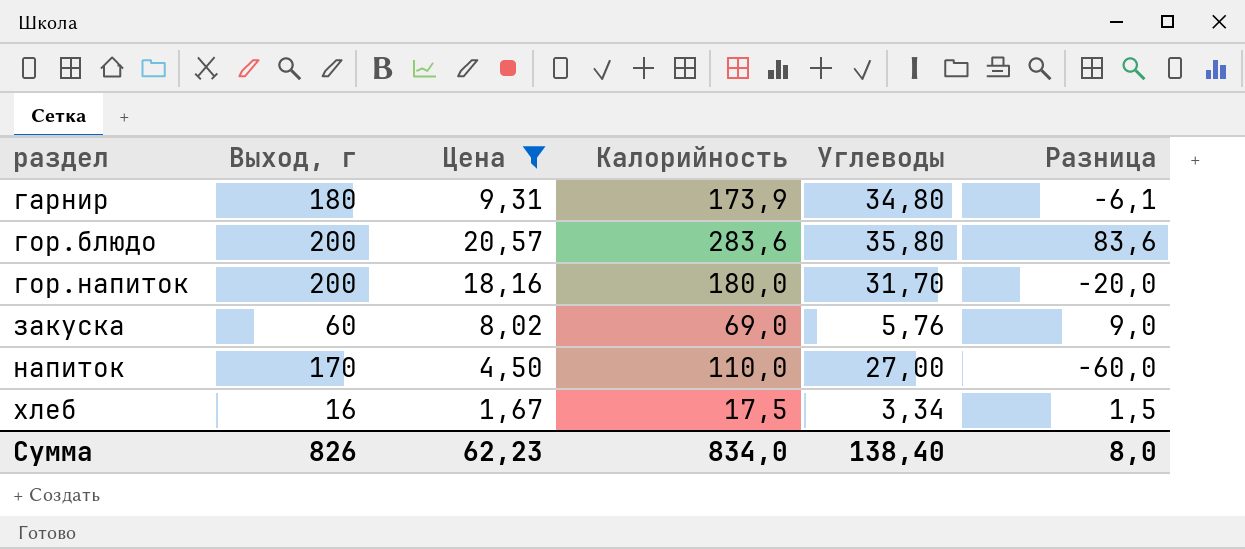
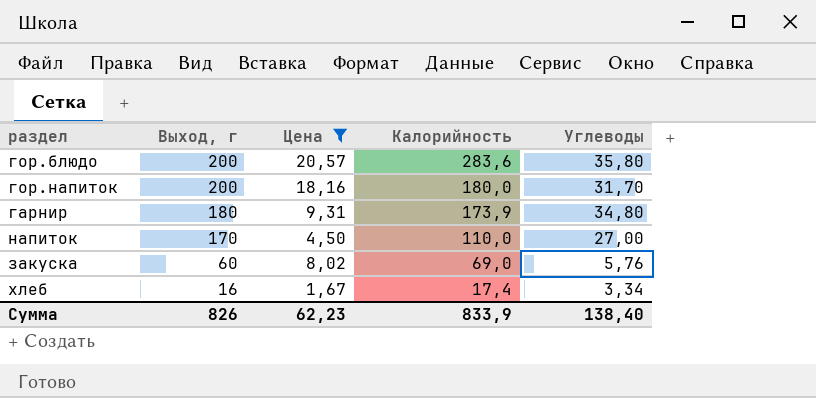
row order: раздел ascending -> Выход, г descending
column Разница | formula: [Калорийность] - [Выход, г] -> none
хлеб | Калорийность: 17,5 -> 17,4
Сумма | Калорийность: 834,0 -> 833,9

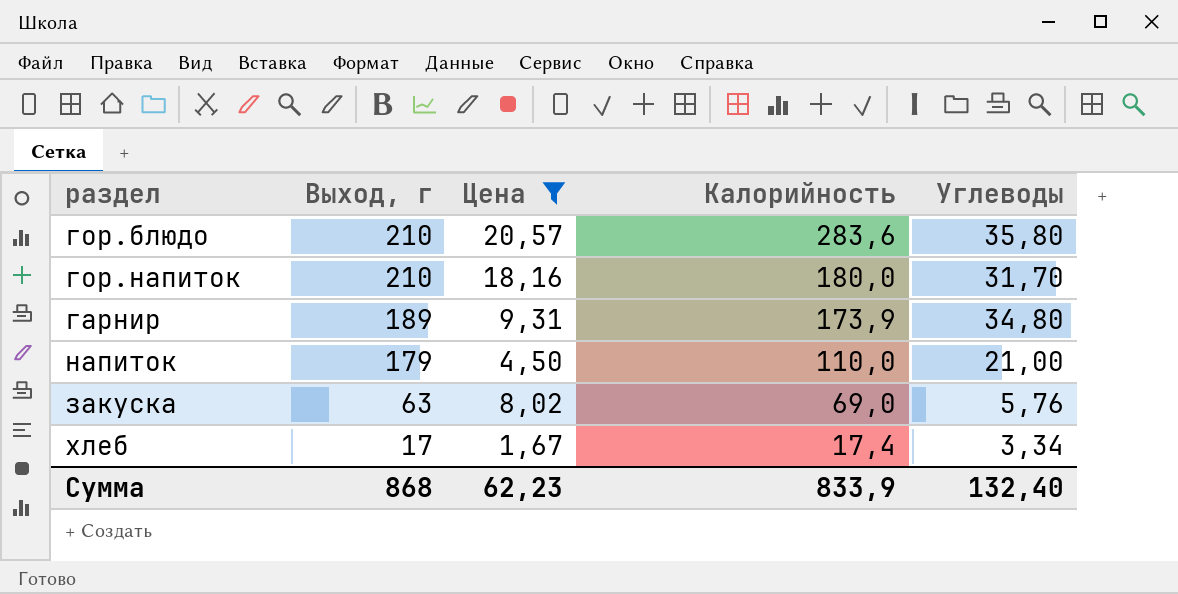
гор.блюдо | Выход, г: 200 -> 210
гор.напиток | Выход, г: 200 -> 210
гарнир | Выход, г: 180 -> 189
напиток | Выход, г: 170 -> 179
напиток | Углеводы: 27,00 -> 21,00
закуска | Выход, г: 60 -> 63
хлеб | Выход, г: 16 -> 17
Сумма | Выход, г: 826 -> 868
Сумма | Углеводы: 138,40 -> 132,40

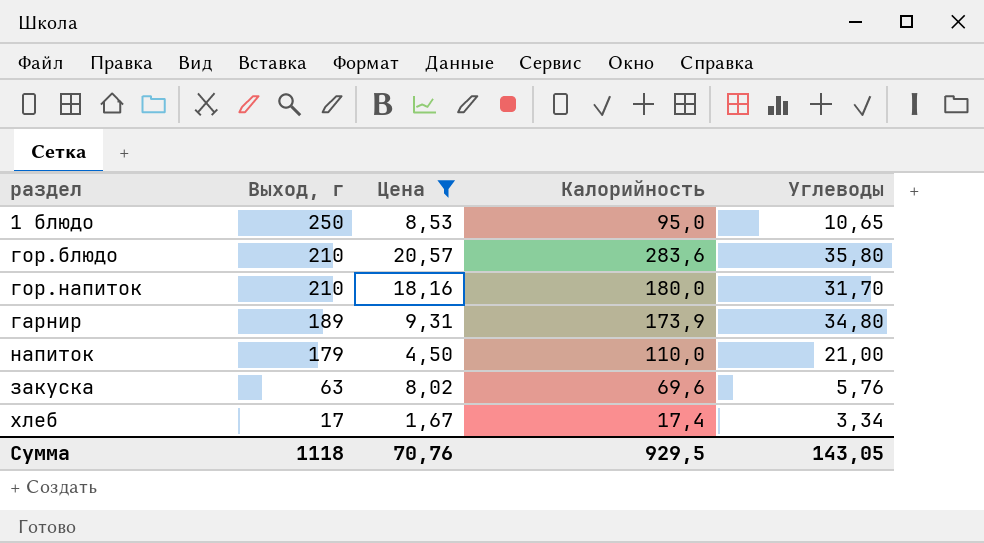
row 1 блюдо: none -> 250 | 8,53 | 95,0 | 10,65
закуска | Калорийность: 69,0 -> 69,6
Сумма | Выход, г: 868 -> 1118
Сумма | Цена: 62,23 -> 70,76
Сумма | Калорийность: 833,9 -> 929,5
Сумма | Углеводы: 132,40 -> 143,05

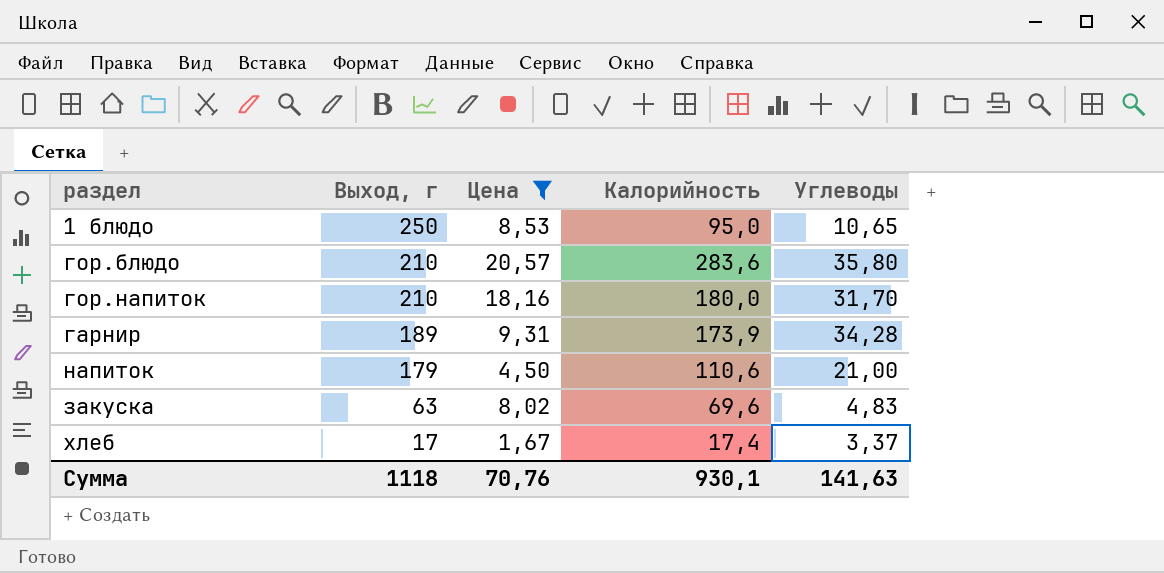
гарнир | Углеводы: 34,80 -> 34,28
напиток | Калорийность: 110,0 -> 110,6
закуска | Углеводы: 5,76 -> 4,83
хлеб | Углеводы: 3,34 -> 3,37
Сумма | Калорийность: 929,5 -> 930,1
Сумма | Углеводы: 143,05 -> 141,63

